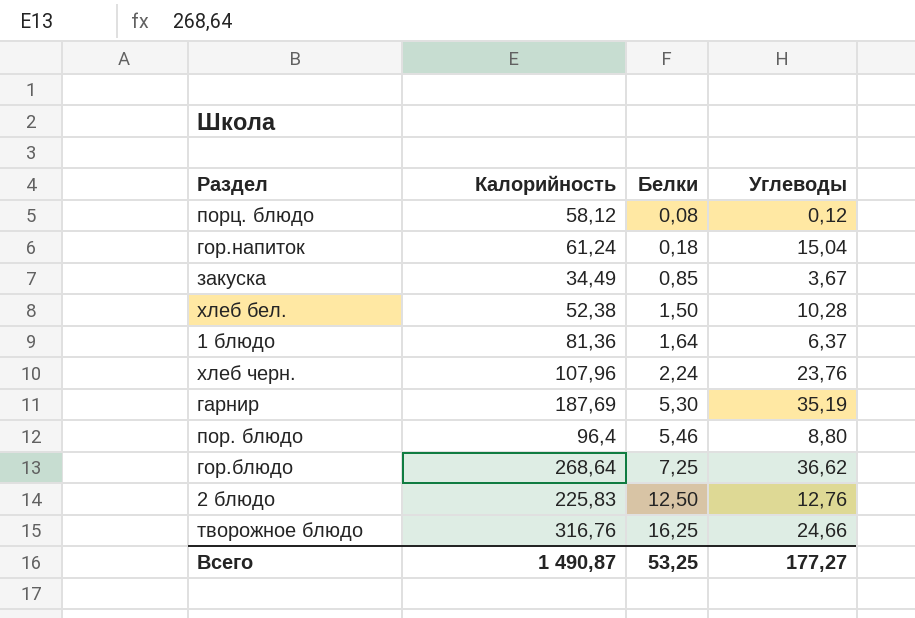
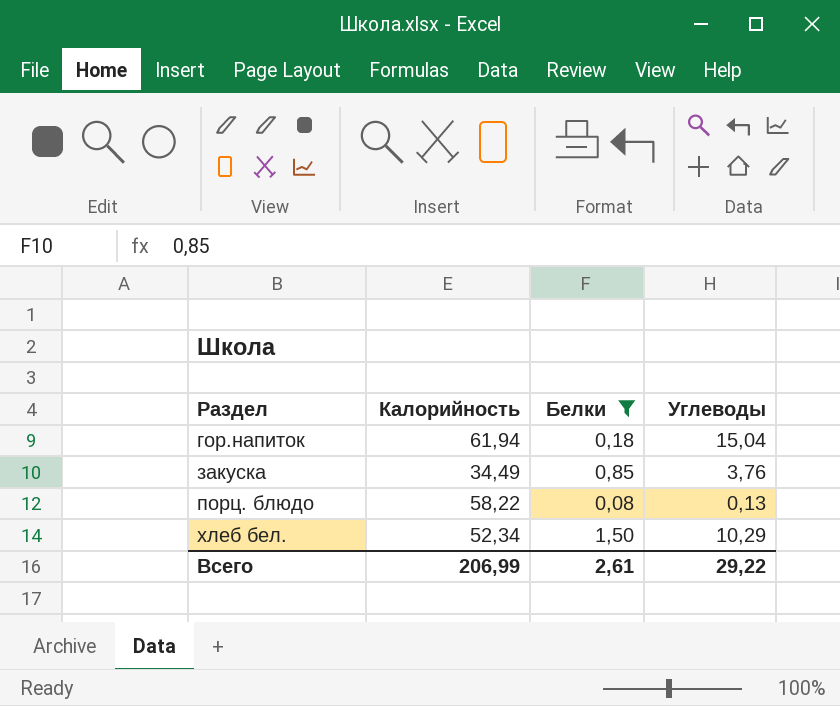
filter: none -> Белки <= 1,50
row order: Белки ascending -> Раздел ascending
гор.напиток | Калорийность: 61,24 -> 61,94
закуска | Углеводы: 3,67 -> 3,76
порц. блюдо | Калорийность: 58,12 -> 58,22
порц. блюдо | Углеводы: 0,12 -> 0,13
хлеб бел. | Калорийность: 52,38 -> 52,34
хлеб бел. | Углеводы: 10,28 -> 10,29
Всего | Калорийность: 1 490,87 -> 206,99
Всего | Белки: 53,25 -> 2,61
Всего | Углеводы: 177,27 -> 29,22

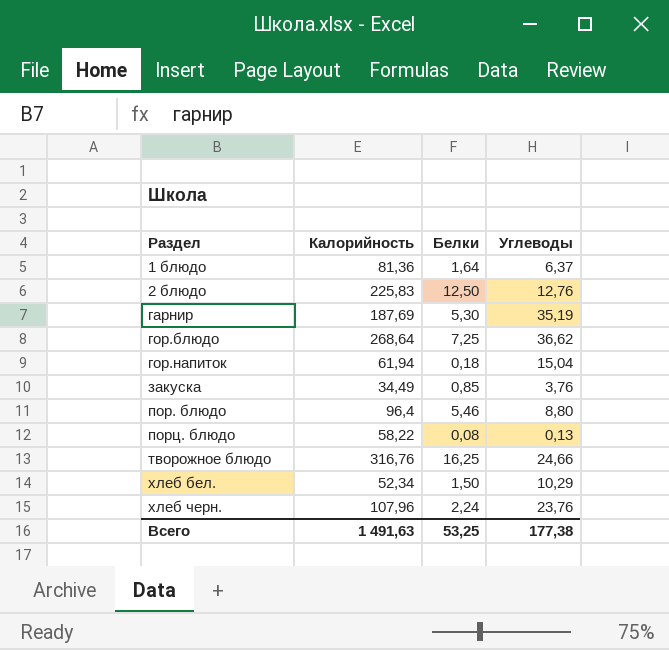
filter: Белки <= 1,50 -> none
Всего | Калорийность: 206,99 -> 1 491,63
Всего | Белки: 2,61 -> 53,25
Всего | Углеводы: 29,22 -> 177,38

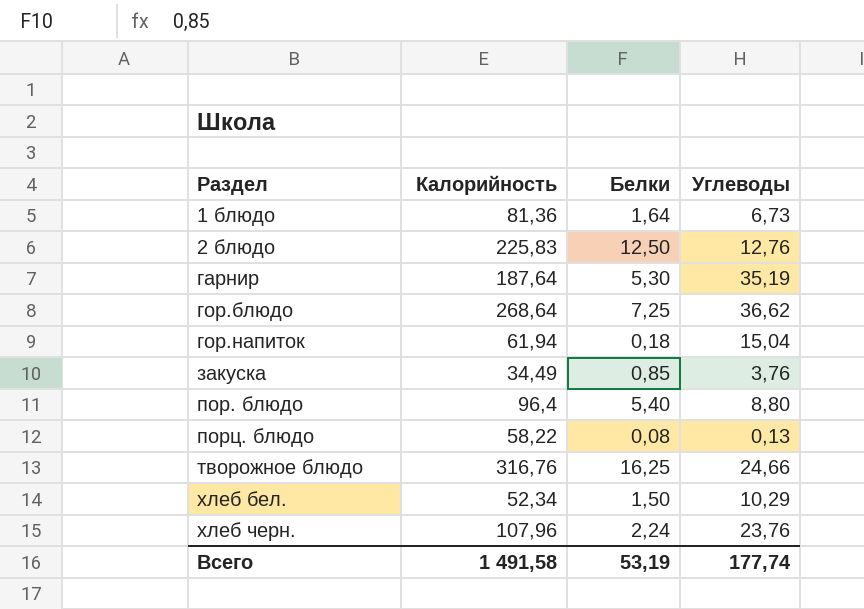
1 блюдо | Углеводы: 6,37 -> 6,73
гарнир | Калорийность: 187,69 -> 187,64
пор. блюдо | Белки: 5,46 -> 5,40
Всего | Калорийность: 1 491,63 -> 1 491,58
Всего | Белки: 53,25 -> 53,19
Всего | Углеводы: 177,38 -> 177,74

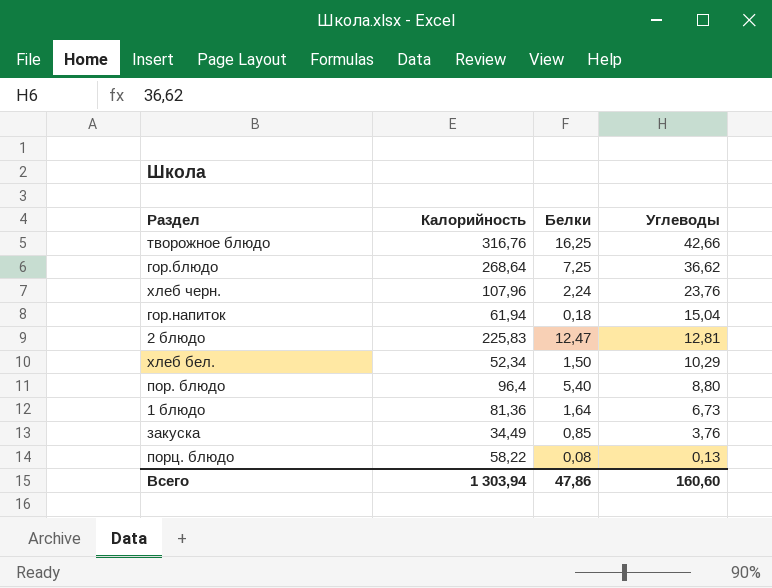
row order: Раздел ascending -> Углеводы descending
row гарнир: 187,64 | 5,30 | 35,19 -> none
творожное блюдо | Углеводы: 24,66 -> 42,66
2 блюдо | Белки: 12,50 -> 12,47
2 блюдо | Углеводы: 12,76 -> 12,81
Всего | Калорийность: 1 491,58 -> 1 303,94
Всего | Белки: 53,19 -> 47,86
Всего | Углеводы: 177,74 -> 160,60

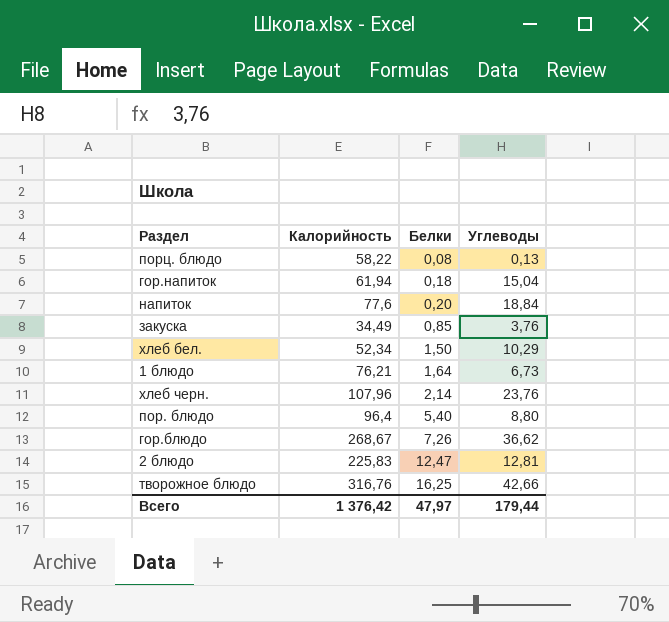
row order: Углеводы descending -> Белки ascending
row напиток: none -> 77,6 | 0,20 | 18,84
1 блюдо | Калорийность: 81,36 -> 76,21
хлеб черн. | Белки: 2,24 -> 2,14
гор.блюдо | Калорийность: 268,64 -> 268,67
гор.блюдо | Белки: 7,25 -> 7,26
Всего | Калорийность: 1 303,94 -> 1 376,42
Всего | Белки: 47,86 -> 47,97
Всего | Углеводы: 160,60 -> 179,44

